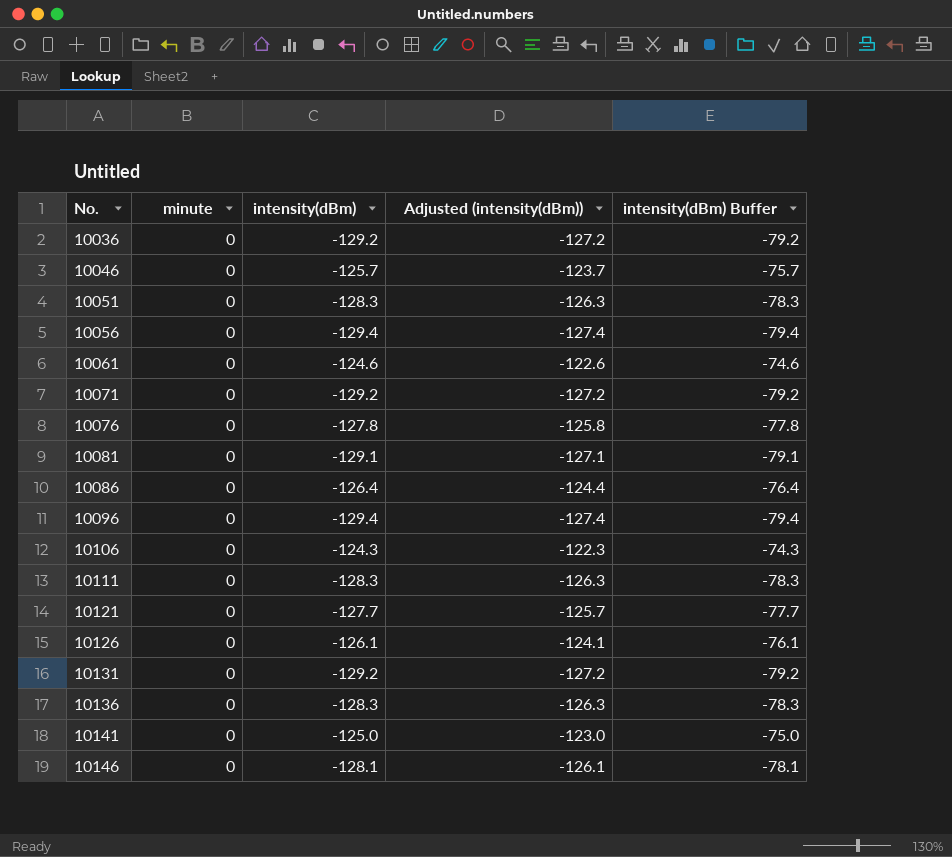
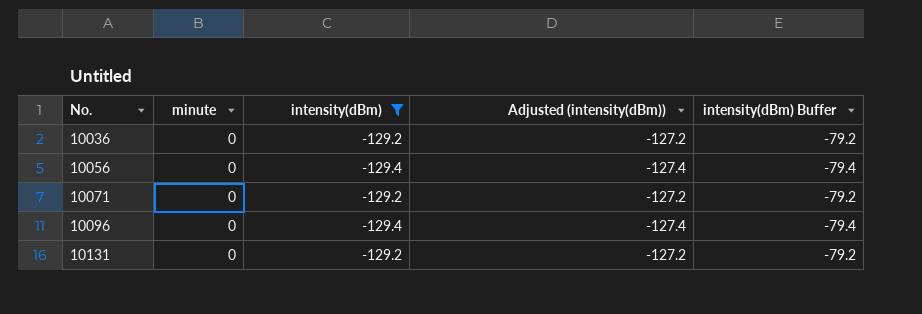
filter: none -> intensity(dBm) <= -129.2

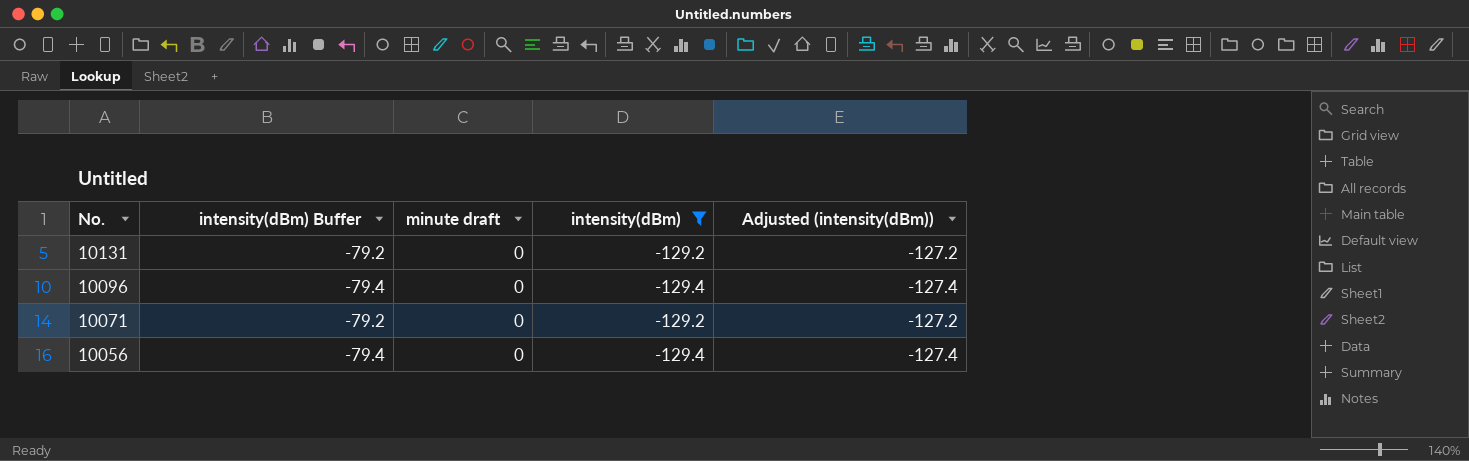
row order: No. ascending -> No. descending
column intensity(dBm) Buffer | position: 5 -> 2
column name: minute -> minute draft
row 10036: 0 | -129.2 | -127.2 | -79.2 -> none

